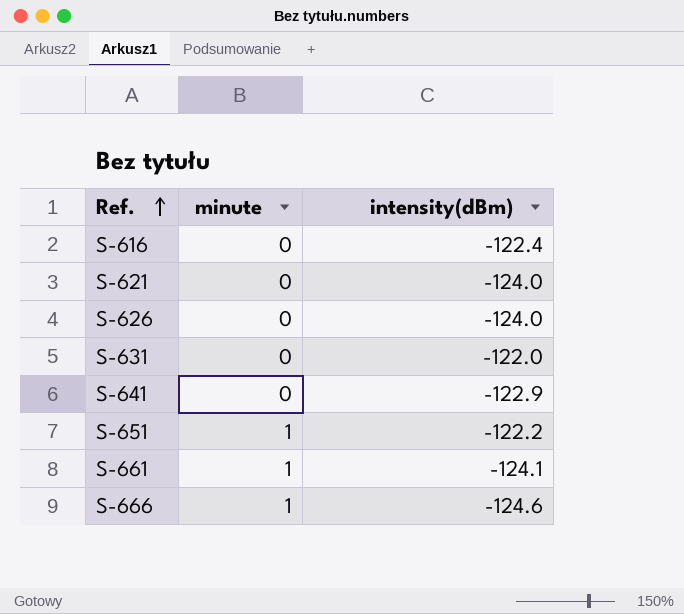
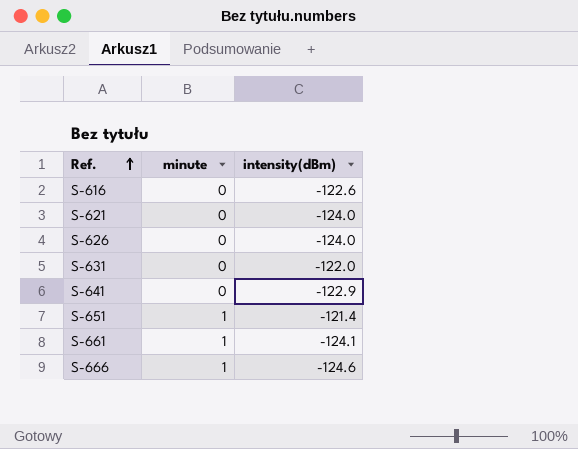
S-616 | intensity(dBm): -122.4 -> -122.6
S-651 | intensity(dBm): -122.2 -> -121.4

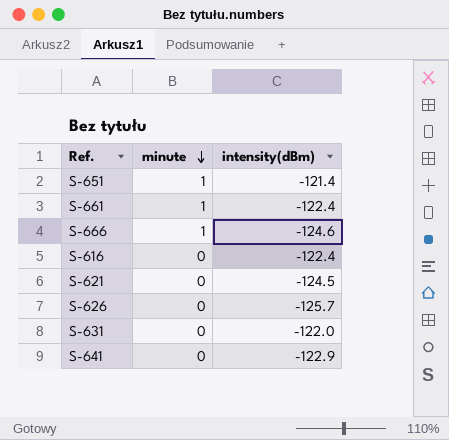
row order: Ref. ascending -> minute descending
S-661 | intensity(dBm): -124.1 -> -122.4
S-616 | intensity(dBm): -122.6 -> -122.4
S-621 | intensity(dBm): -124.0 -> -124.5
S-626 | intensity(dBm): -124.0 -> -125.7

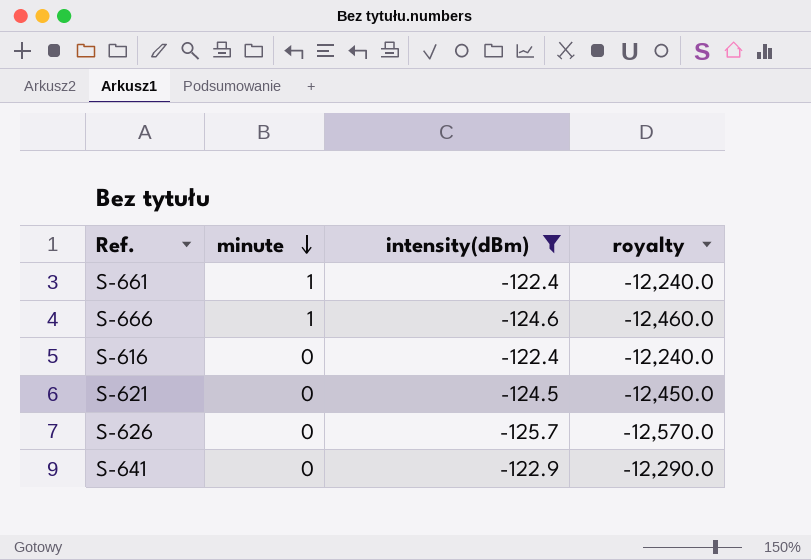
filter: none -> intensity(dBm) <= -122.4
column royalty | formula: none -> [intensity(dBm)] * 100

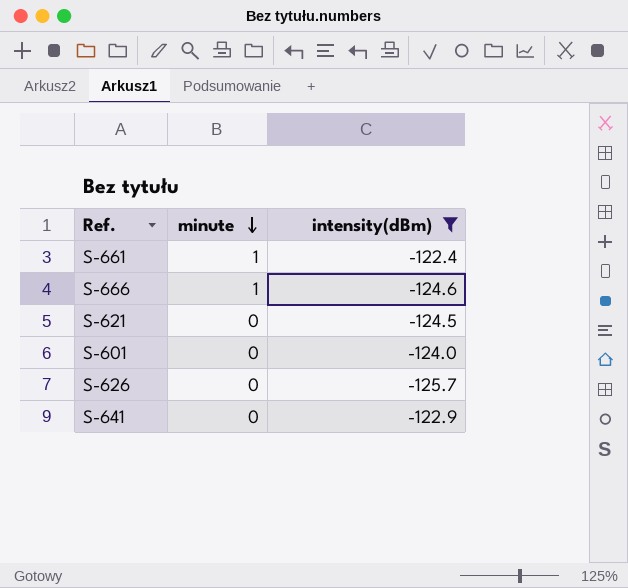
column royalty | formula: [intensity(dBm)] * 100 -> none
row S-616: 0 | -122.4 | -12,240.0 -> none
row S-601: none -> 0 | -124.0

